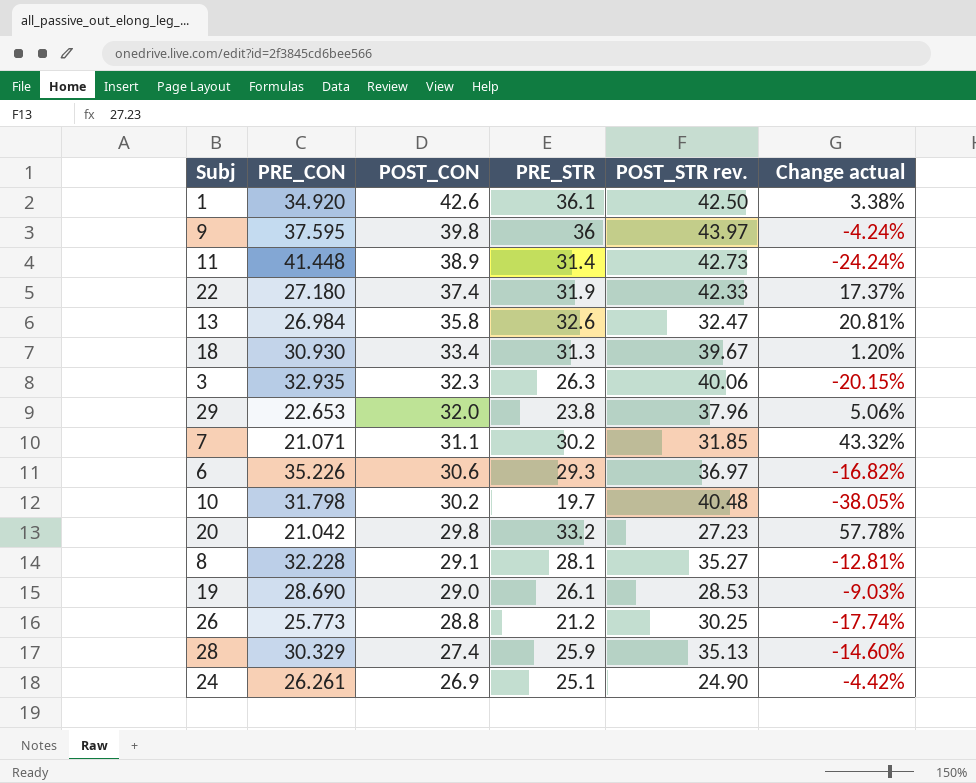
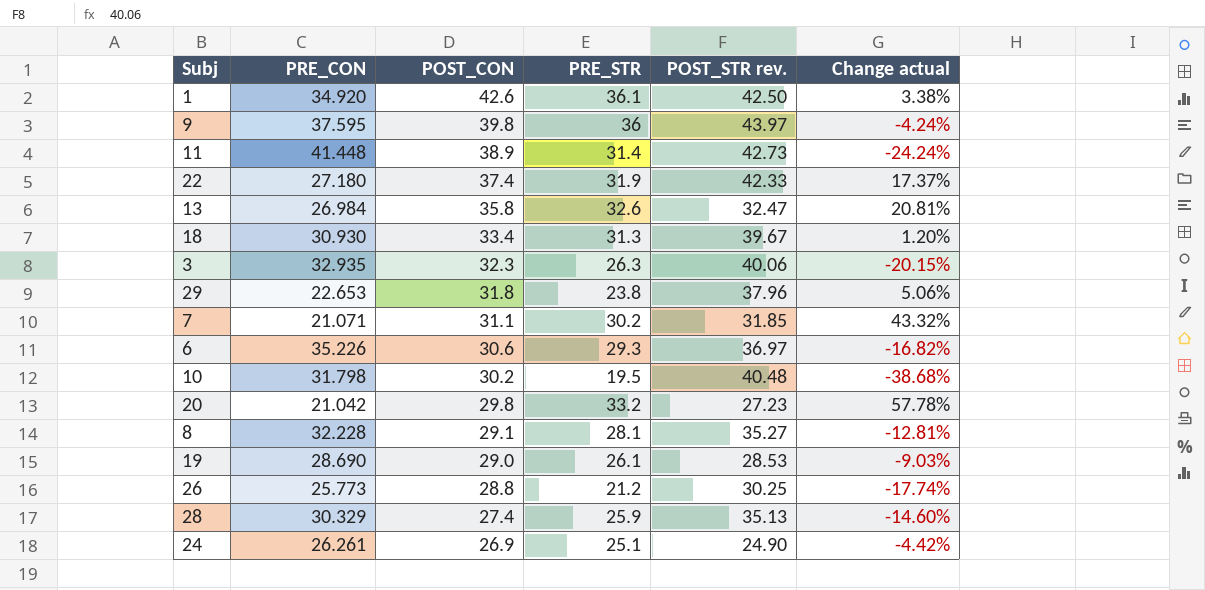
29 | POST_CON: 32.0 -> 31.8
10 | PRE_STR: 19.7 -> 19.5
10 | Change actual: -38.05% -> -38.68%

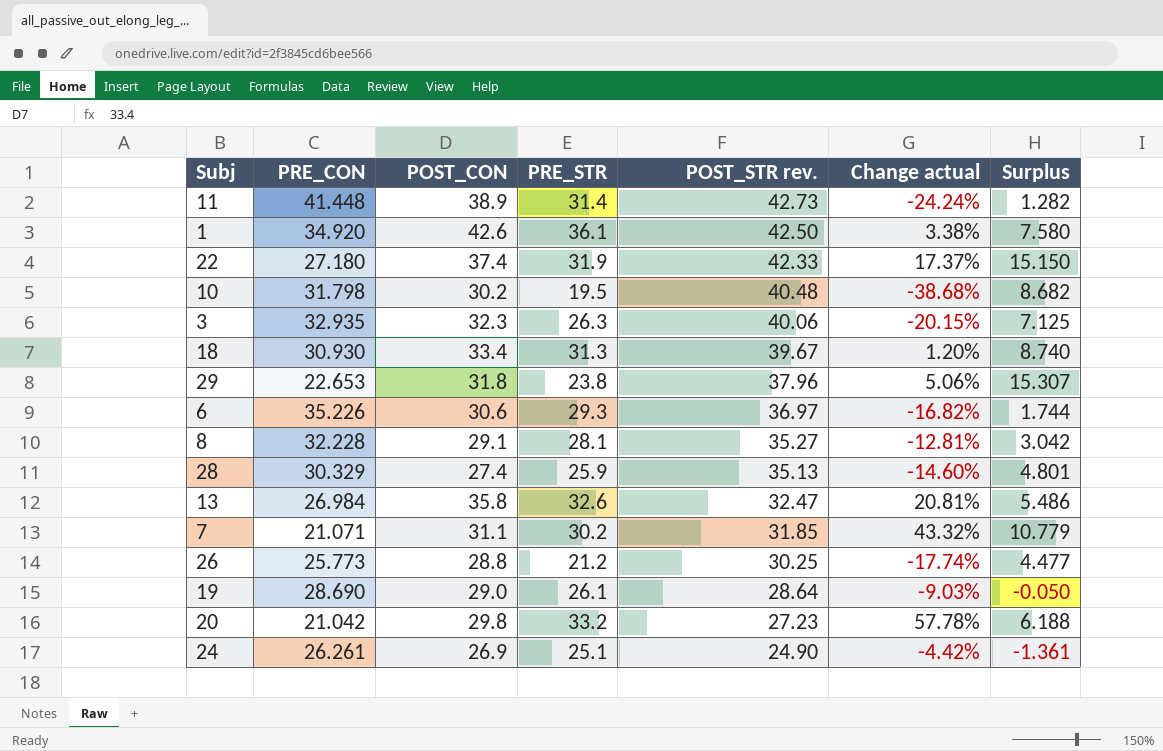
row order: POST_CON descending -> POST_STR rev. descending
column Surplus | formula: none -> [POST_STR rev.] - [PRE_CON]
row 9: 37.595 | 39.8 | 36 | 43.97 | -4.24% -> none
19 | POST_STR rev.: 28.53 -> 28.64

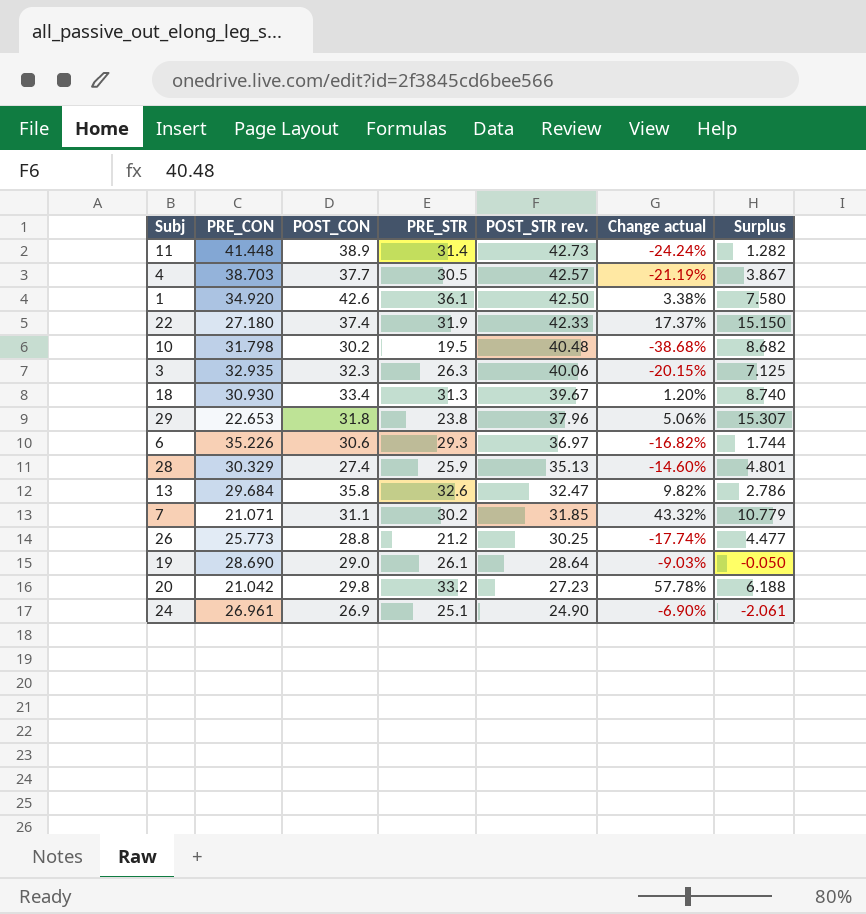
row 8: 32.228 | 29.1 | 28.1 | 35.27 | -12.81% | 3.042 -> none
row 4: none -> 38.703 | 37.7 | 30.5 | 42.57 | -21.19% | 3.867
13 | PRE_CON: 26.984 -> 29.684
13 | Change actual: 20.81% -> 9.82%
13 | Surplus: 5.486 -> 2.786
24 | PRE_CON: 26.261 -> 26.961
24 | Change actual: -4.42% -> -6.90%
24 | Surplus: -1.361 -> -2.061

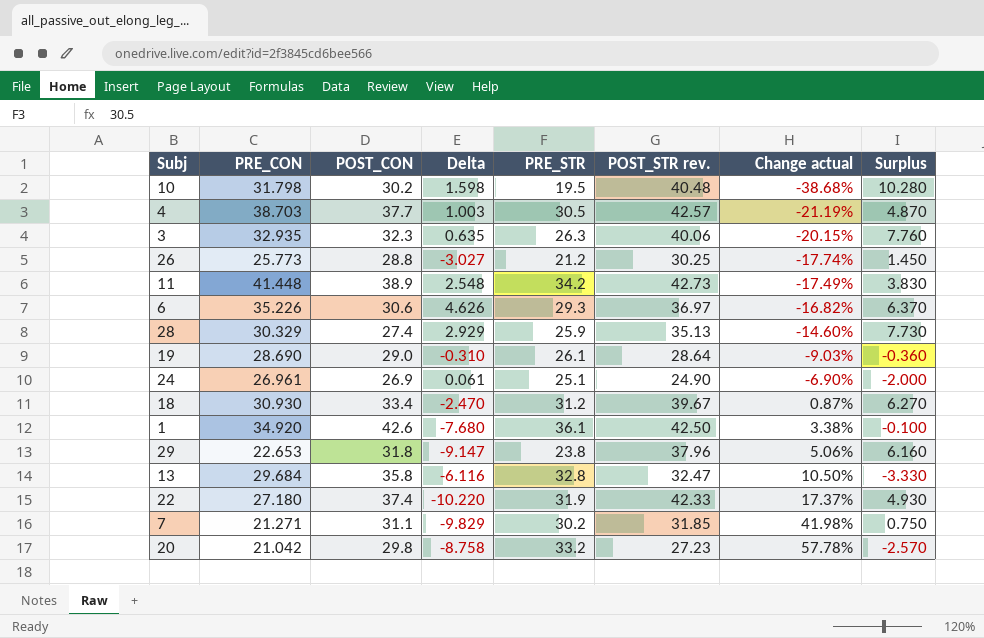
row order: POST_STR rev. descending -> Change actual ascending
column Delta | formula: none -> [PRE_CON] - [POST_CON]
column Surplus | formula: [POST_STR rev.] - [PRE_CON] -> [POST_STR rev.] - [POST_CON]
11 | PRE_STR: 31.4 -> 34.2
11 | Change actual: -24.24% -> -17.49%
18 | PRE_STR: 31.3 -> 31.2
18 | Change actual: 1.20% -> 0.87%
13 | PRE_STR: 32.6 -> 32.8
13 | Change actual: 9.82% -> 10.50%
7 | PRE_CON: 21.071 -> 21.271
7 | Change actual: 43.32% -> 41.98%

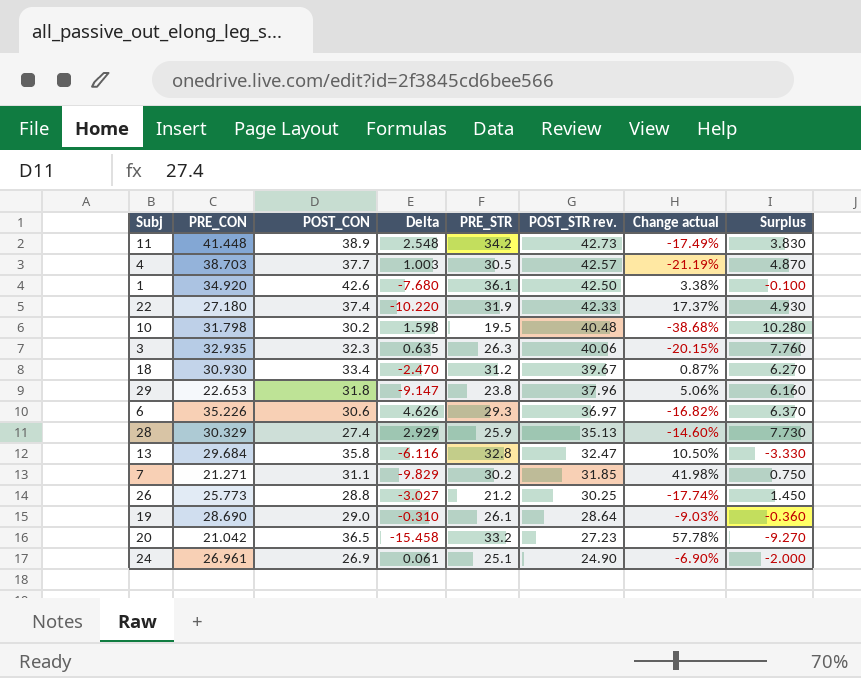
row order: Change actual ascending -> POST_STR rev. descending
20 | POST_CON: 29.8 -> 36.5
20 | Delta: -8.758 -> -15.458
20 | Surplus: -2.570 -> -9.270

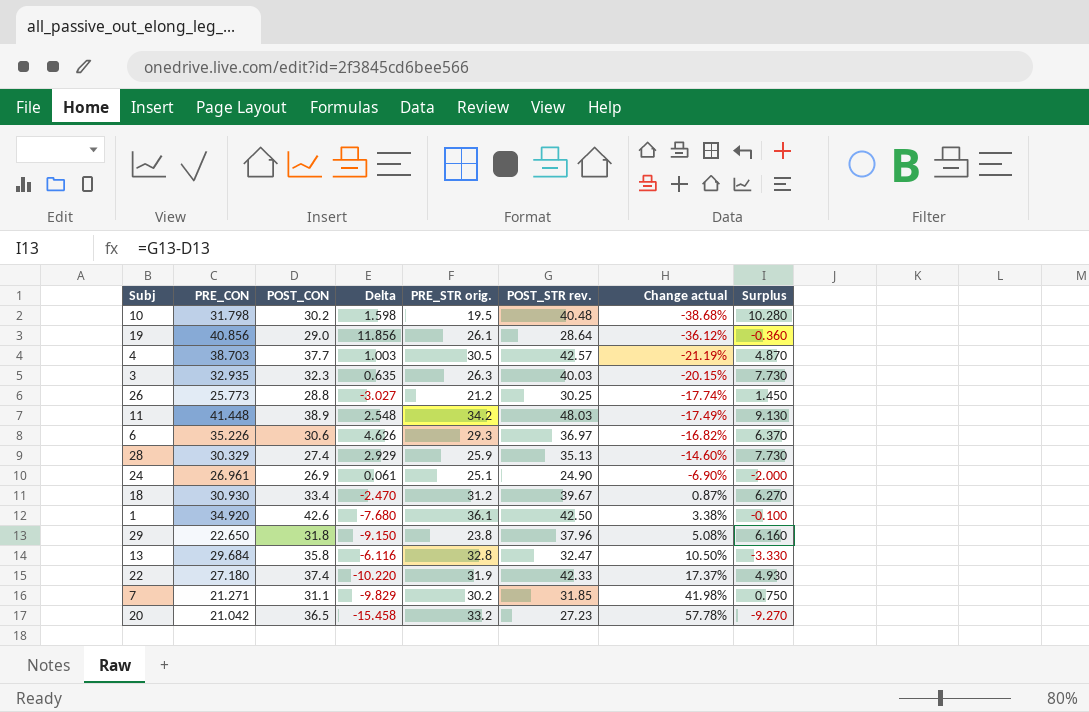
row order: POST_STR rev. descending -> Change actual ascending
column name: PRE_STR -> PRE_STR orig.
19 | PRE_CON: 28.690 -> 40.856
19 | Delta: -0.310 -> 11.856
19 | Change actual: -9.03% -> -36.12%
3 | POST_STR rev.: 40.06 -> 40.03
3 | Surplus: 7.760 -> 7.730
11 | POST_STR rev.: 42.73 -> 48.03
11 | Surplus: 3.830 -> 9.130
29 | PRE_CON: 22.653 -> 22.650
29 | Delta: -9.147 -> -9.150
29 | Change actual: 5.06% -> 5.08%

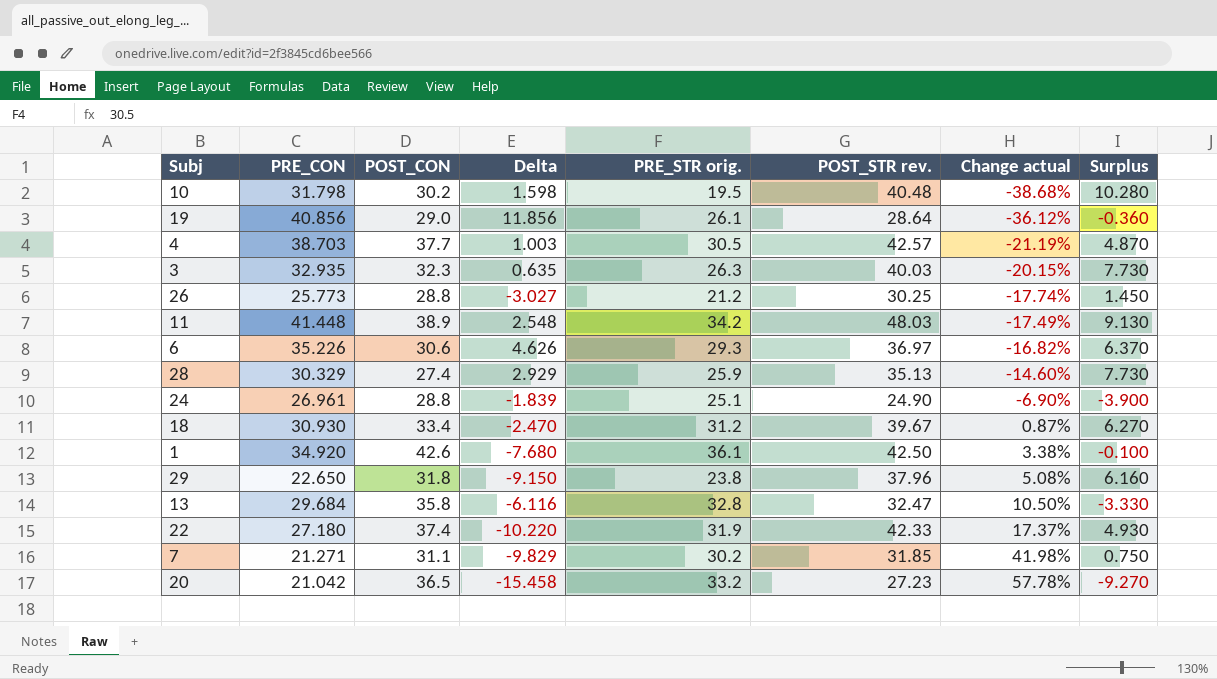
24 | POST_CON: 26.9 -> 28.8
24 | Delta: 0.061 -> -1.839
24 | Surplus: -2.000 -> -3.900

